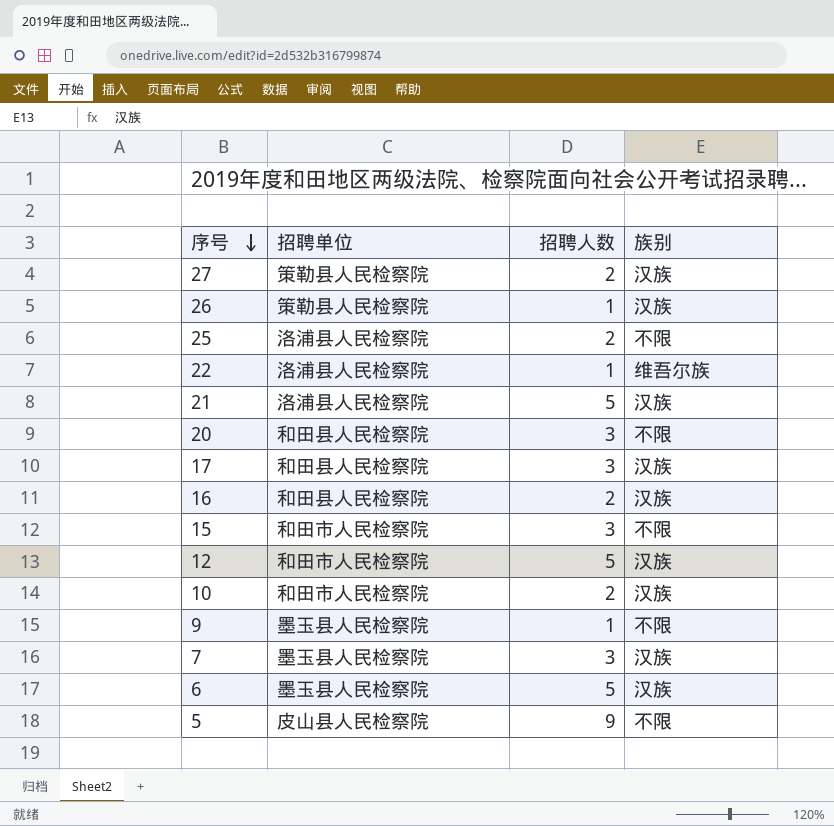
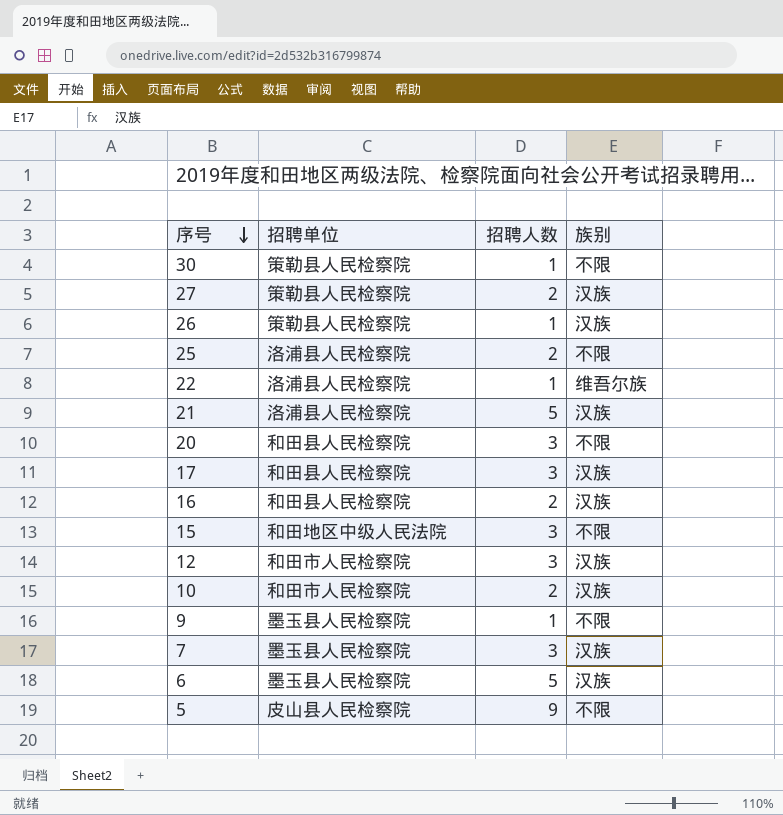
row 30: none -> 策勒县人民检察院 | 1 | 不限
15 | 招聘单位: 和田市人民检察院 -> 和田地区中级人民法院
12 | 招聘人数: 5 -> 3

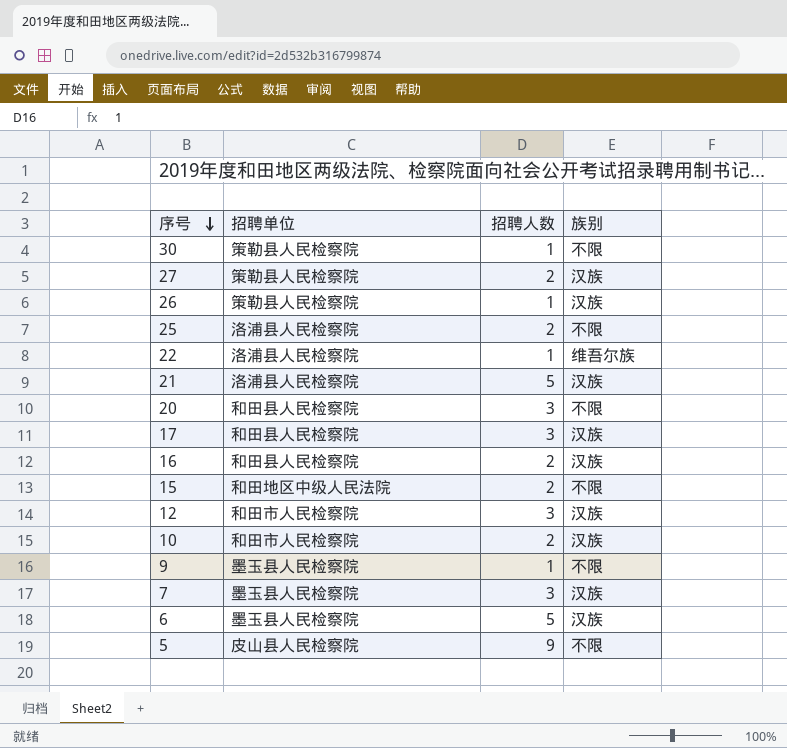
15 | 招聘人数: 3 -> 2

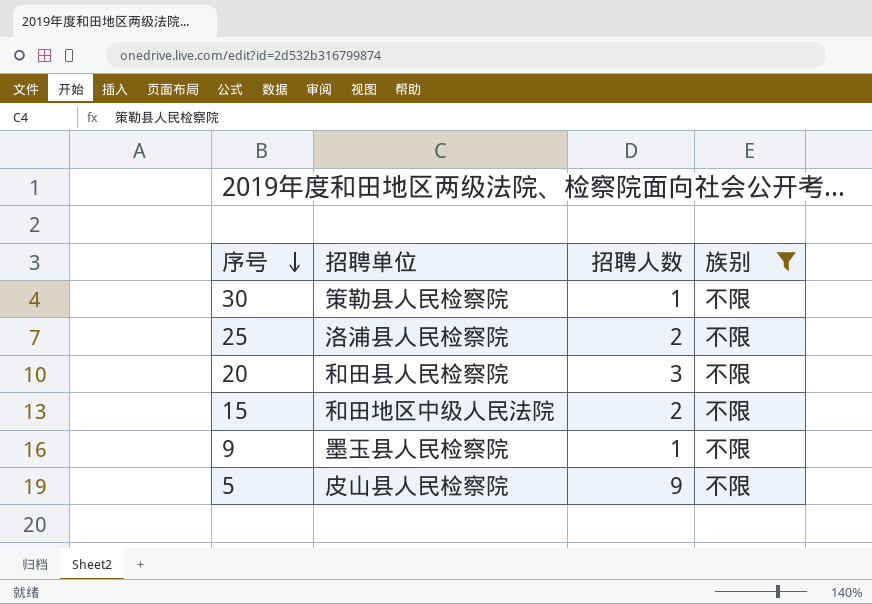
filter: none -> 族别 = 不限

